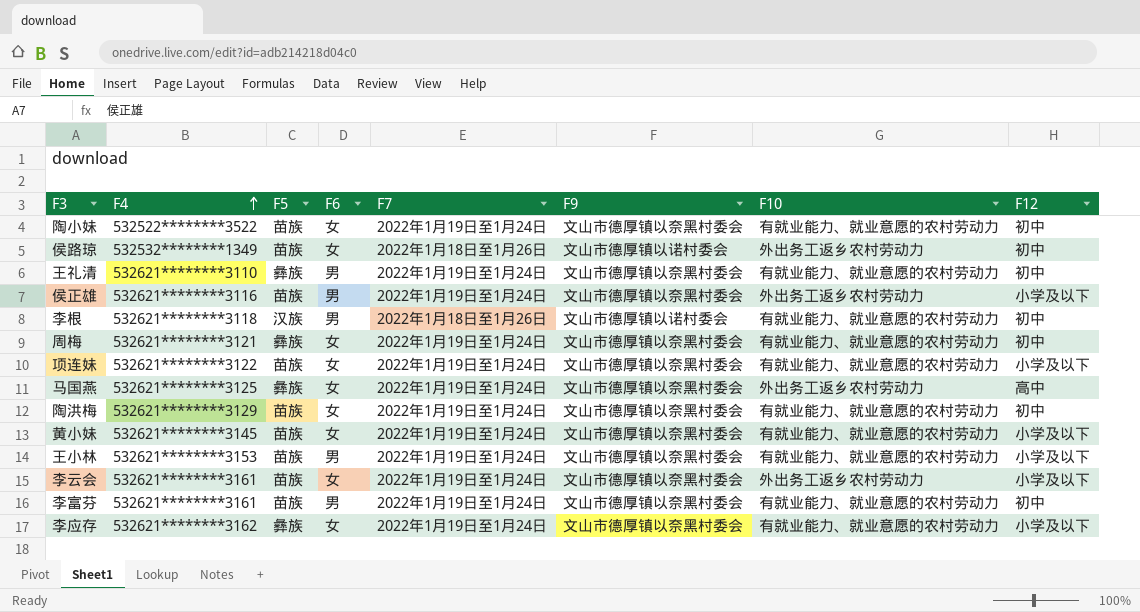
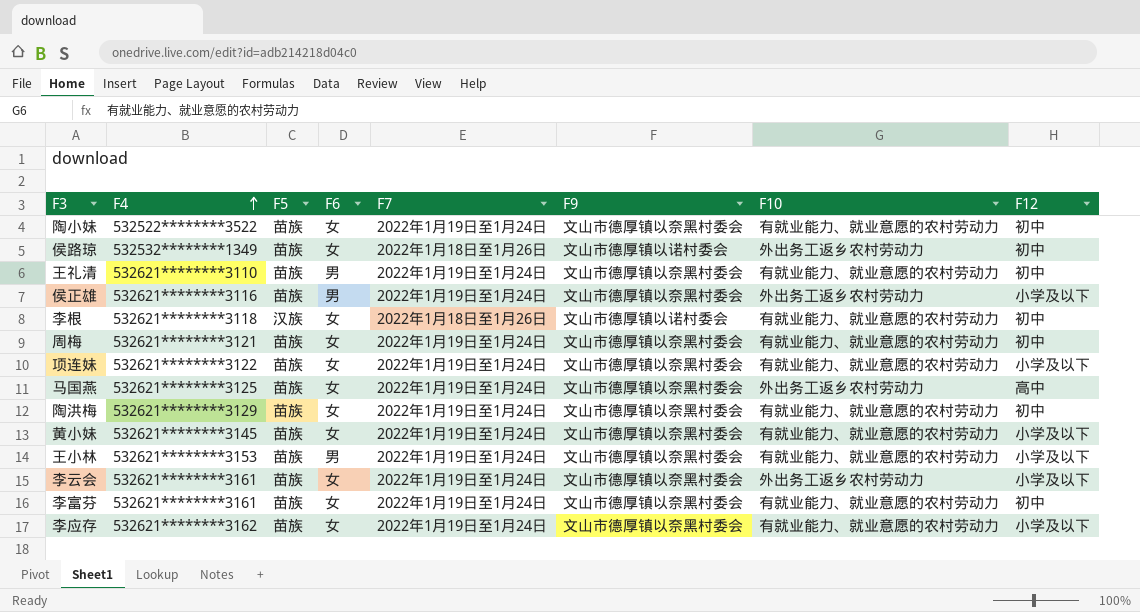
王礼清 | F5: 彝族 -> 苗族
李根 | F6: 男 -> 女
周梅 | F5: 彝族 -> 苗族
马国燕 | F5: 彝族 -> 苗族
李富芬 | F6: 男 -> 女
李应存 | F5: 彝族 -> 苗族

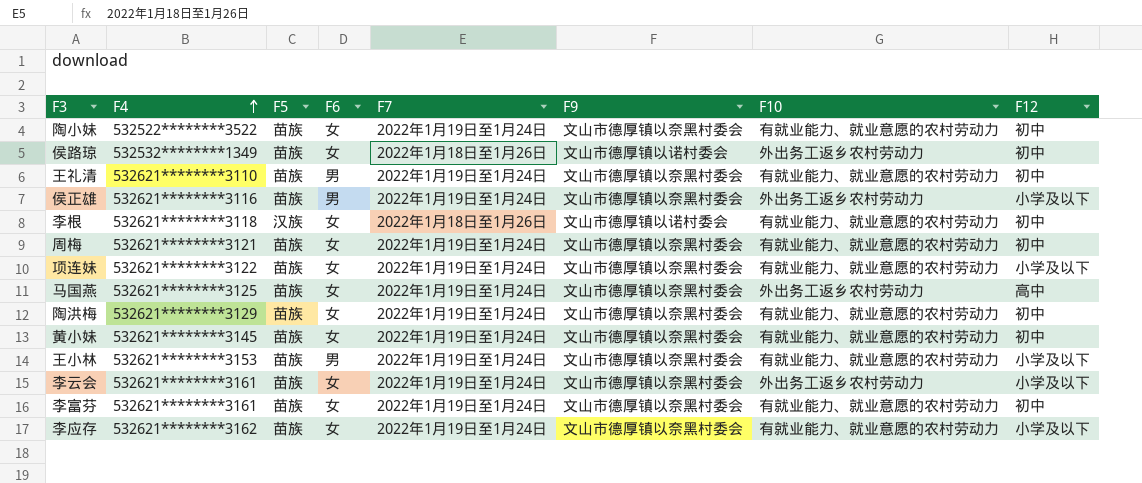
黄小妹 | F12: 小学及以下 -> 初中

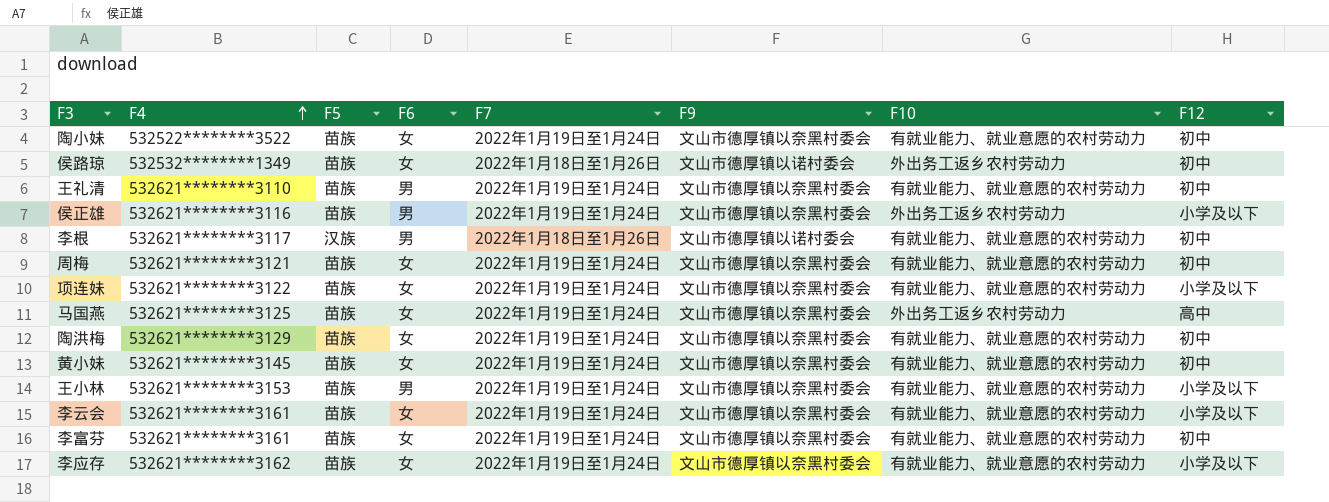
李根 | F4: 532621********3118 -> 532621********3117
李根 | F6: 女 -> 男
李云会 | F10: 外出务工返乡农村劳动力 -> 有就业能力、就业意愿的农村劳动力

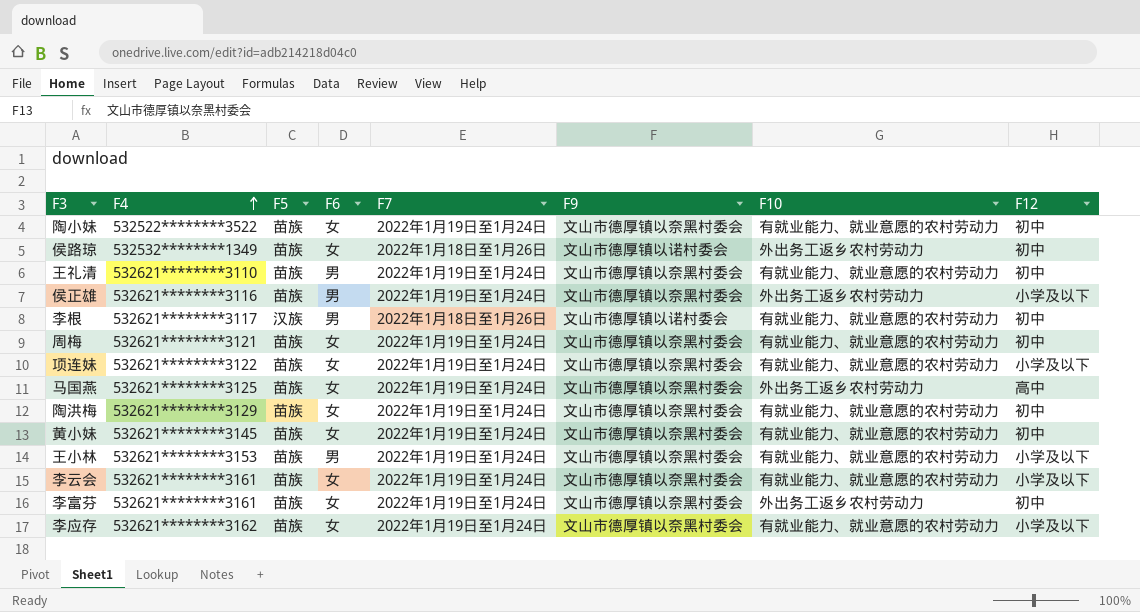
李富芬 | F10: 有就业能力、就业意愿的农村劳动力 -> 外出务工返乡农村劳动力

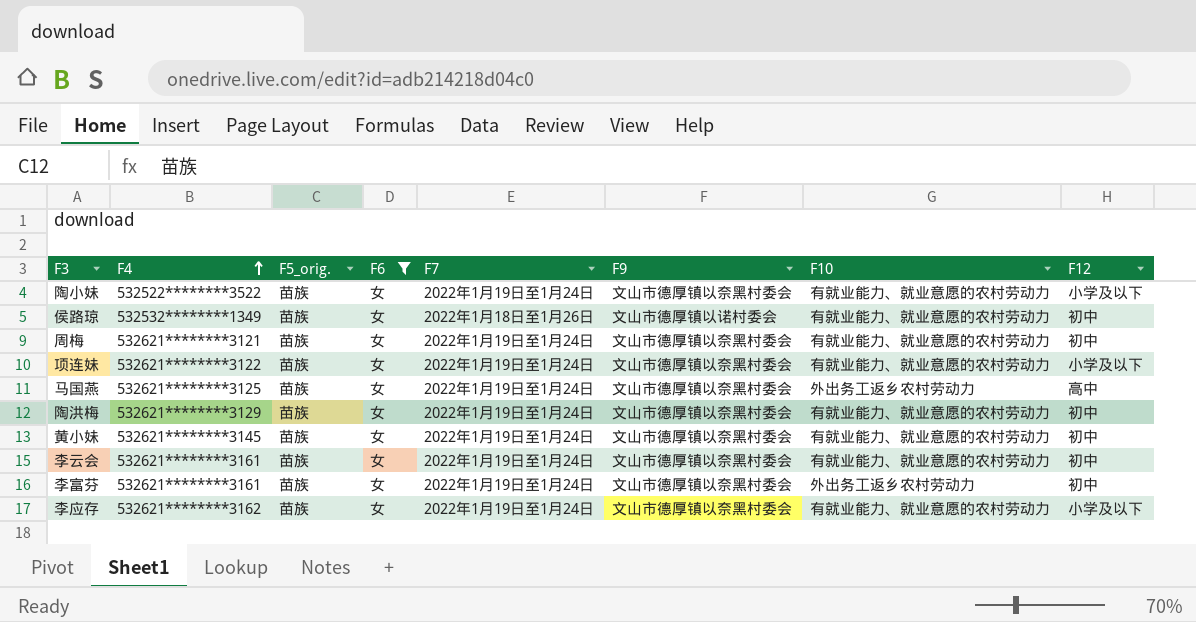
filter: none -> F6 = 女
column name: F5 -> F5_orig.
陶小妹 | F12: 初中 -> 小学及以下
侯路琼 | F10: 外出务工返乡农村劳动力 -> 有就业能力、就业意愿的农村劳动力
李云会 | F12: 小学及以下 -> 初中

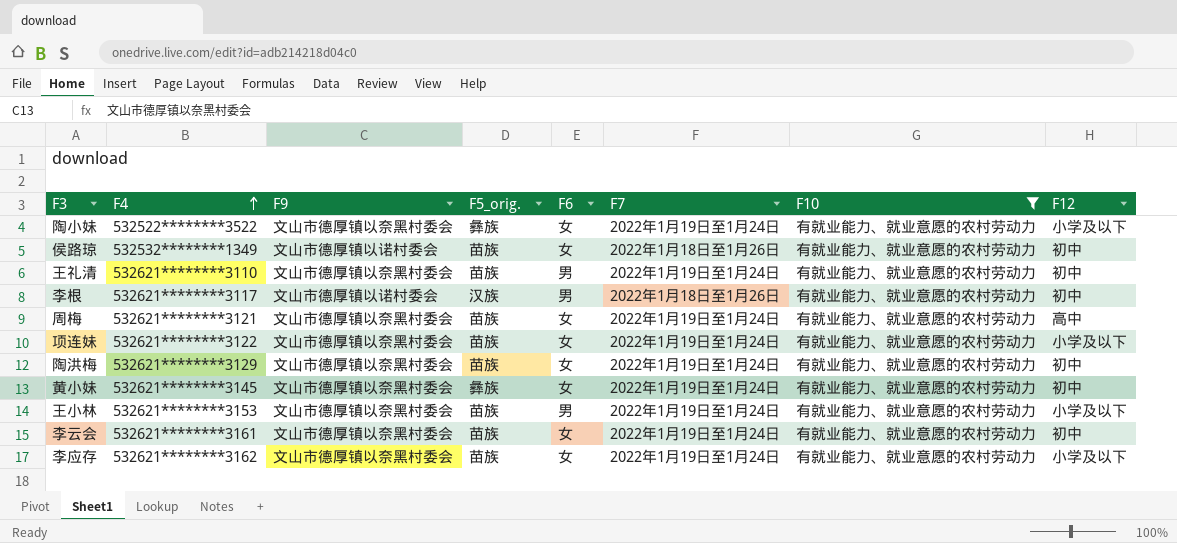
filter: F6 = 女 -> F10 = 有就业能力、就业意愿的农村劳动力
column F9 | position: 6 -> 3
陶小妹 | F5_orig.: 苗族 -> 彝族
周梅 | F12: 初中 -> 高中
黄小妹 | F5_orig.: 苗族 -> 彝族

